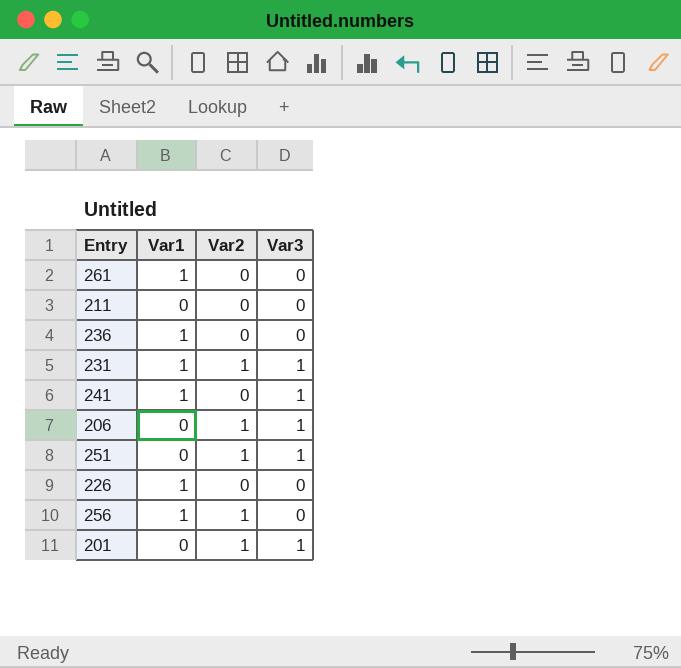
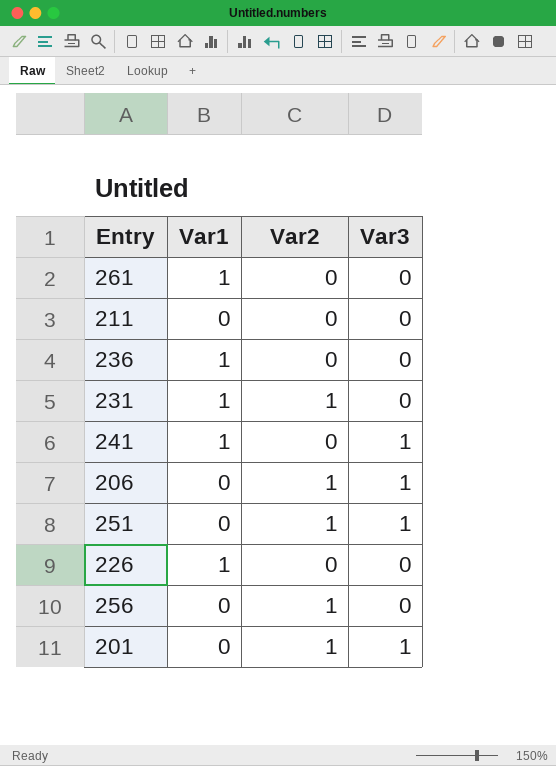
231 | Var3: 1 -> 0
256 | Var1: 1 -> 0

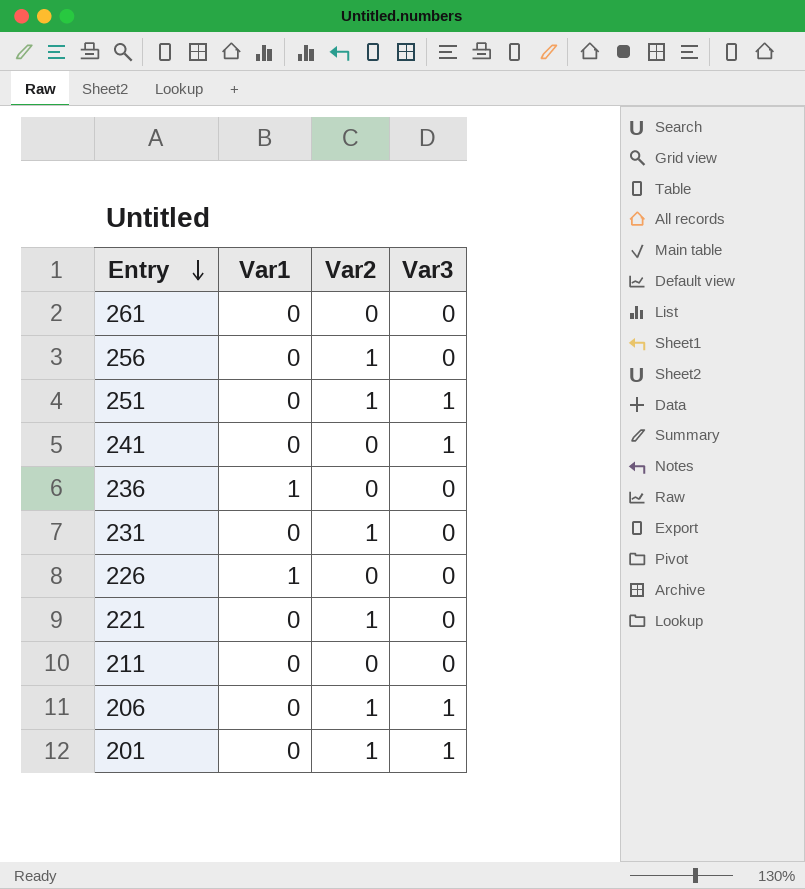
row order: none -> Entry descending
261 | Var1: 1 -> 0
241 | Var1: 1 -> 0
231 | Var1: 1 -> 0
row 221: none -> 0 | 1 | 0

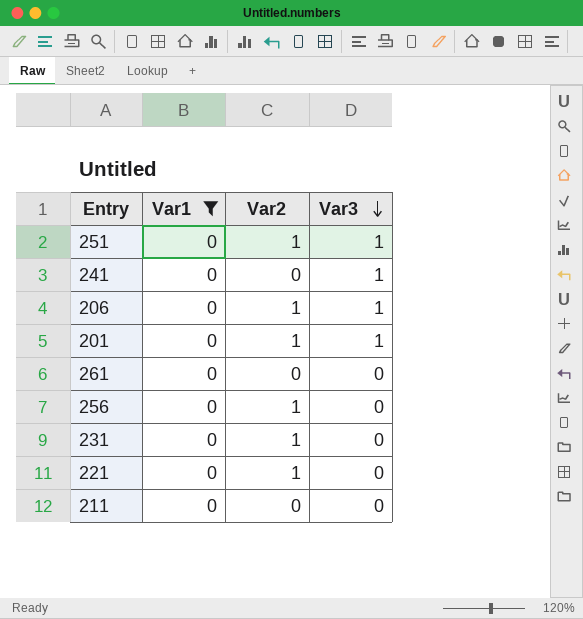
filter: none -> Var1 = 0
row order: Entry descending -> Var3 descending

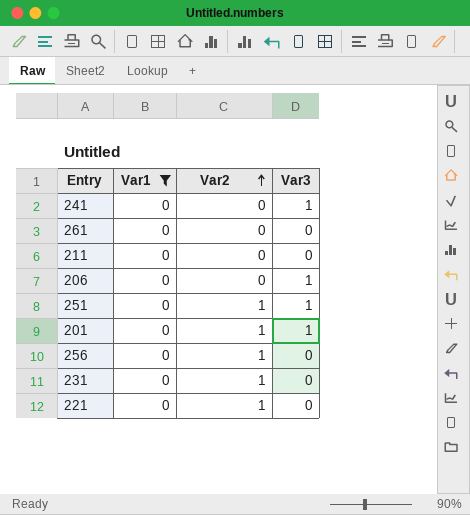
row order: Var3 descending -> Var2 ascending
206 | Var2: 1 -> 0

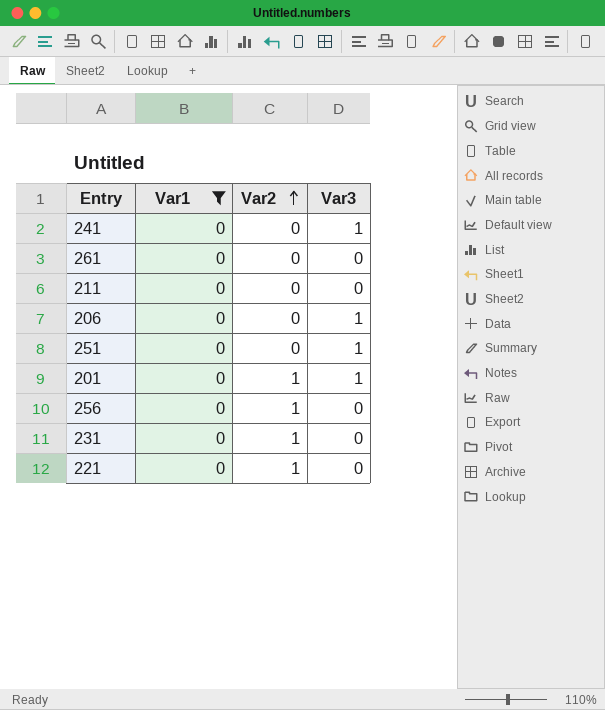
251 | Var2: 1 -> 0

